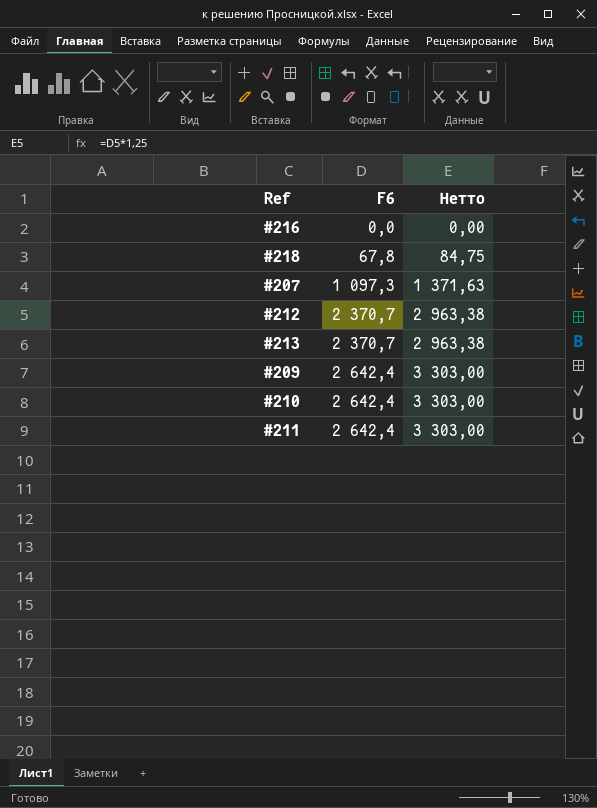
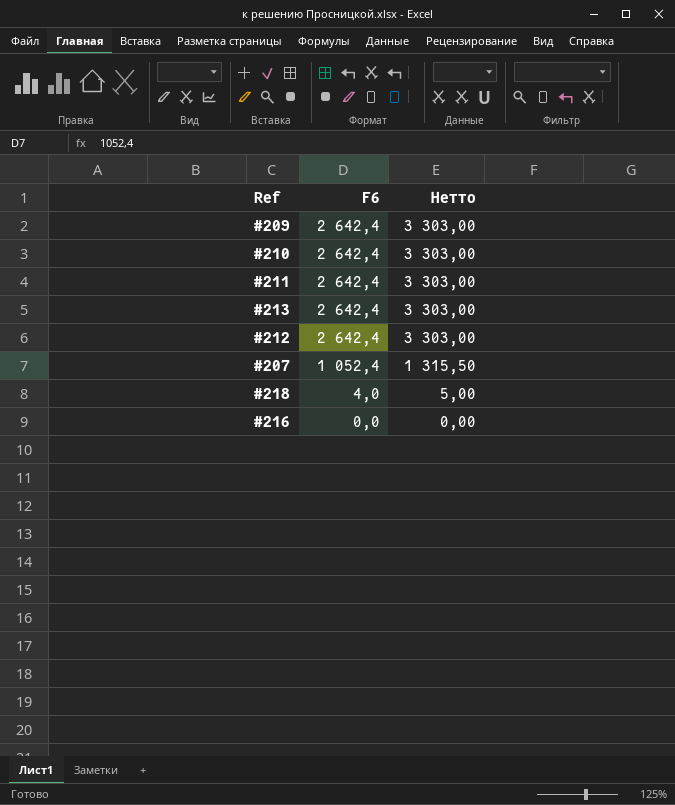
row order: F6 ascending -> F6 descending
#213 | F6: 2 370,7 -> 2 642,4
#213 | Нетто: 2 963,38 -> 3 303,00
#212 | F6: 2 370,7 -> 2 642,4
#212 | Нетто: 2 963,38 -> 3 303,00
#207 | F6: 1 097,3 -> 1 052,4
#207 | Нетто: 1 371,63 -> 1 315,50
#218 | F6: 67,8 -> 4,0
#218 | Нетто: 84,75 -> 5,00

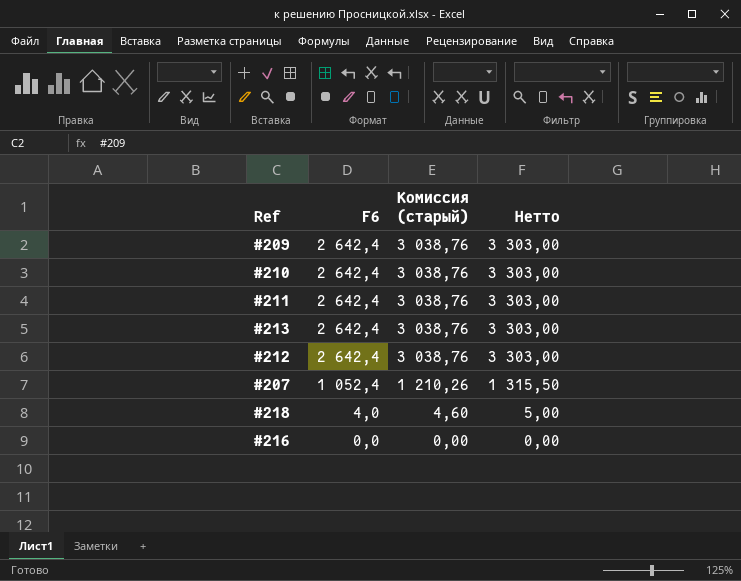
column Комиссия (старый) | formula: none -> [F6] * 1,15

